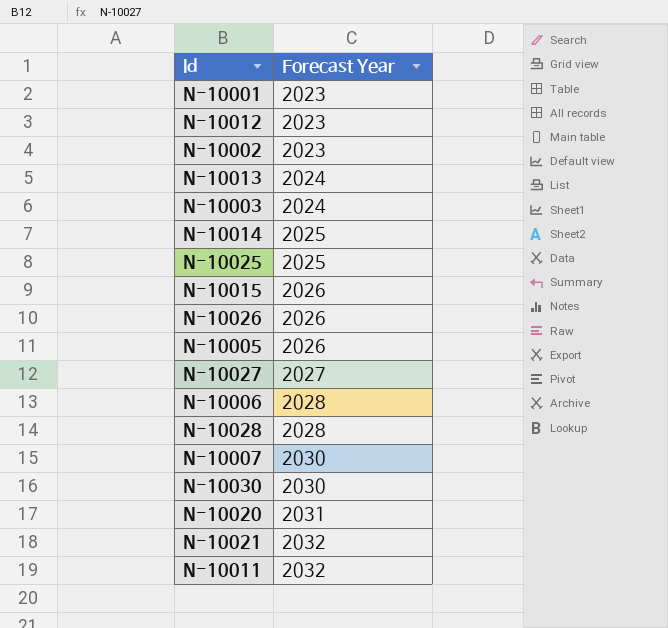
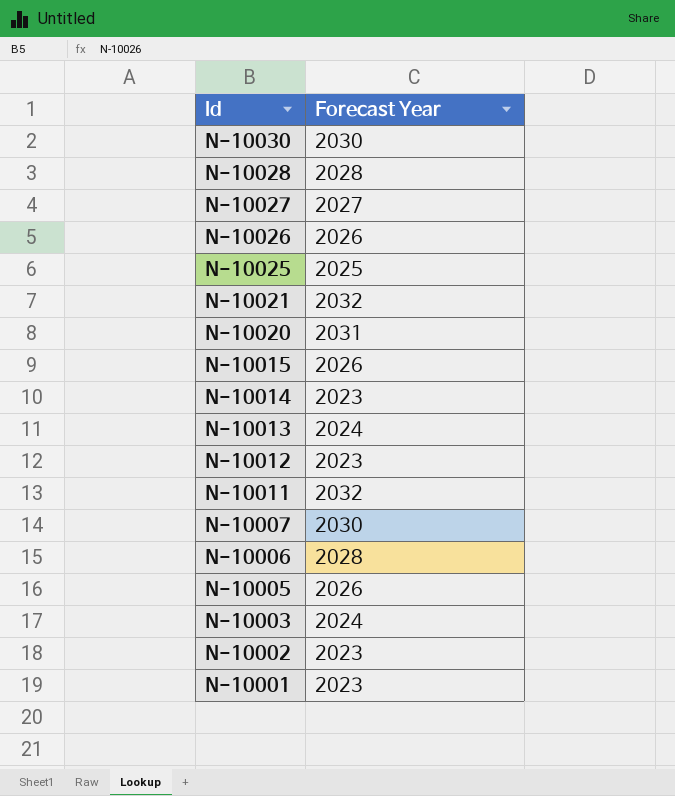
row order: Forecast Year ascending -> Id descending
N-10014 | Forecast Year: 2025 -> 2023

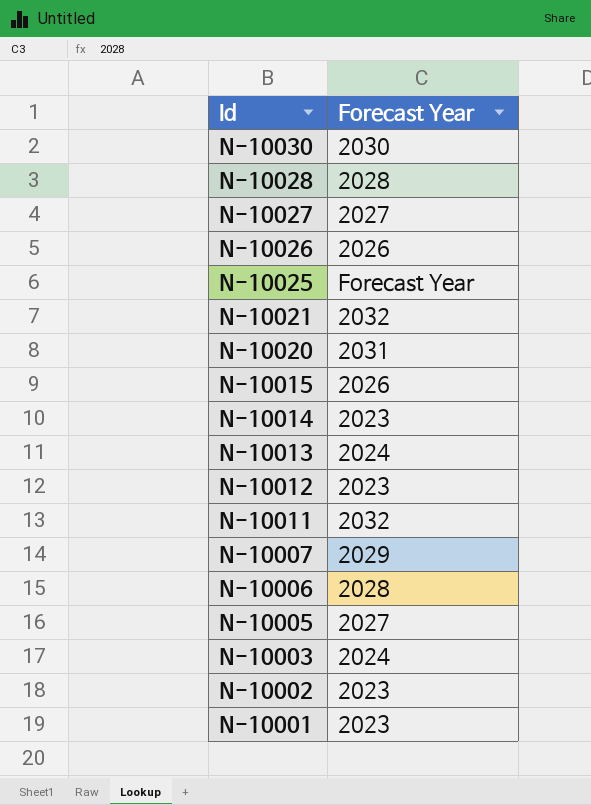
N-10025 | Forecast Year: 2025 -> Forecast Year
N-10007 | Forecast Year: 2030 -> 2029
N-10005 | Forecast Year: 2026 -> 2027

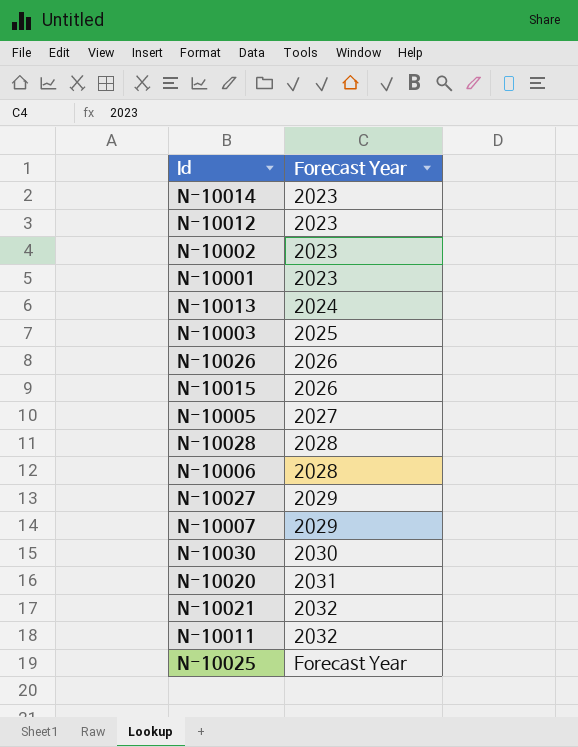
row order: Id descending -> Forecast Year ascending
N-10003 | Forecast Year: 2024 -> 2025
N-10027 | Forecast Year: 2027 -> 2029

